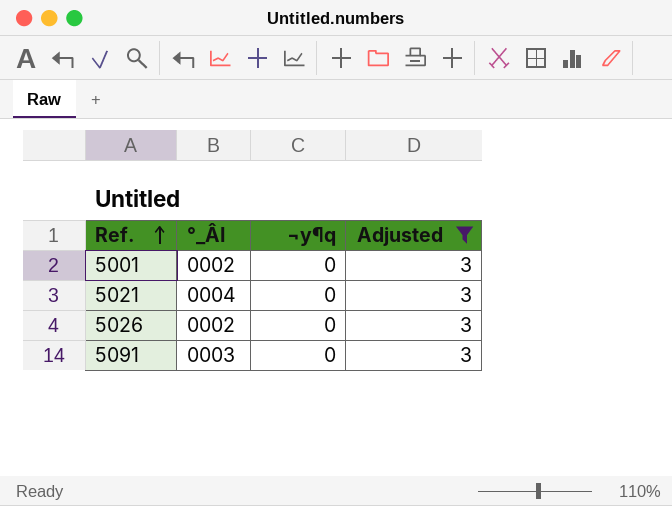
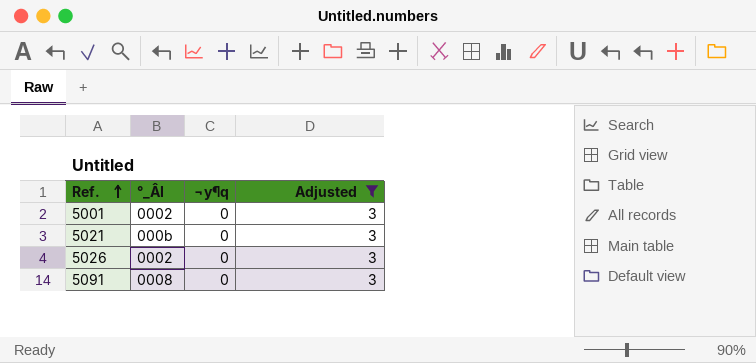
5021 | °_ÂI: 0004 -> 000b
5091 | °_ÂI: 0003 -> 0008

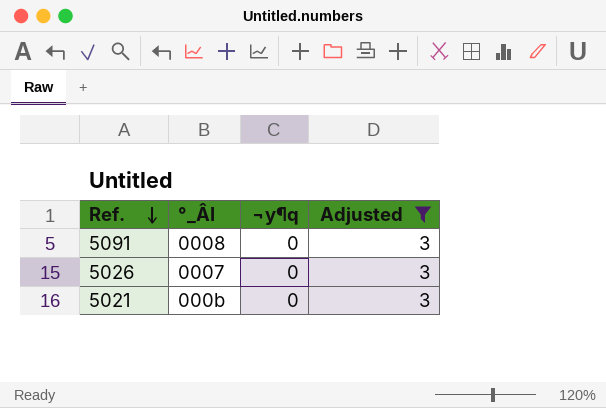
row order: Ref. ascending -> Ref. descending
row 5001: 0002 | 0 | 3 -> none
5026 | °_ÂI: 0002 -> 0007

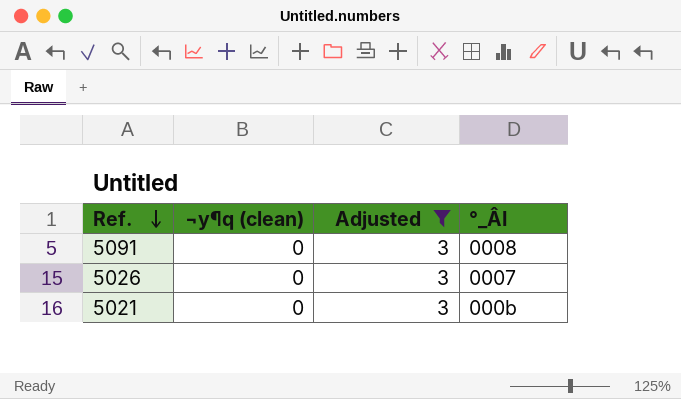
column name: ¬y¶q -> ¬y¶q (clean)
column °_ÂI | position: 2 -> 4

